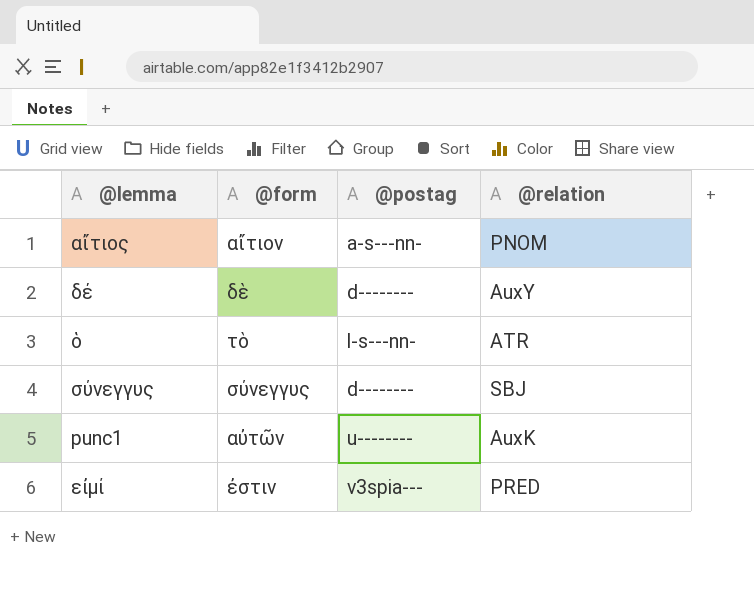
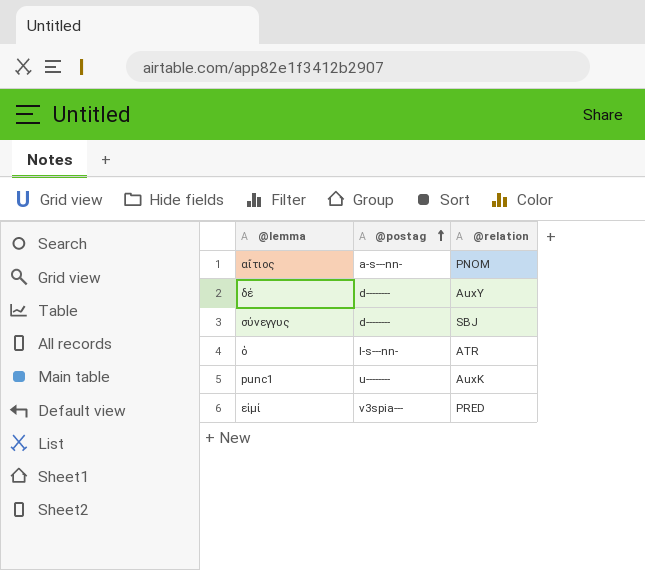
row order: none -> @postag ascending
column @form | position: 2 -> none

